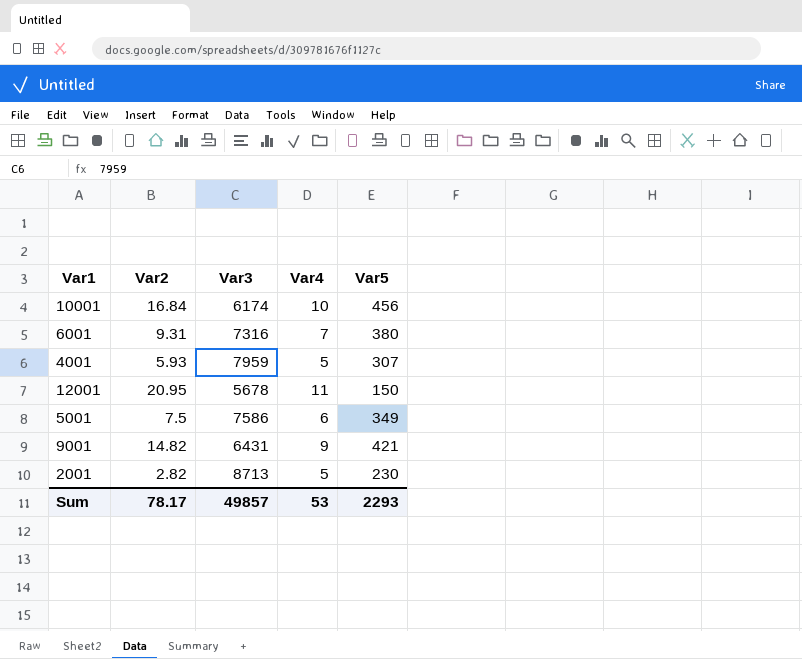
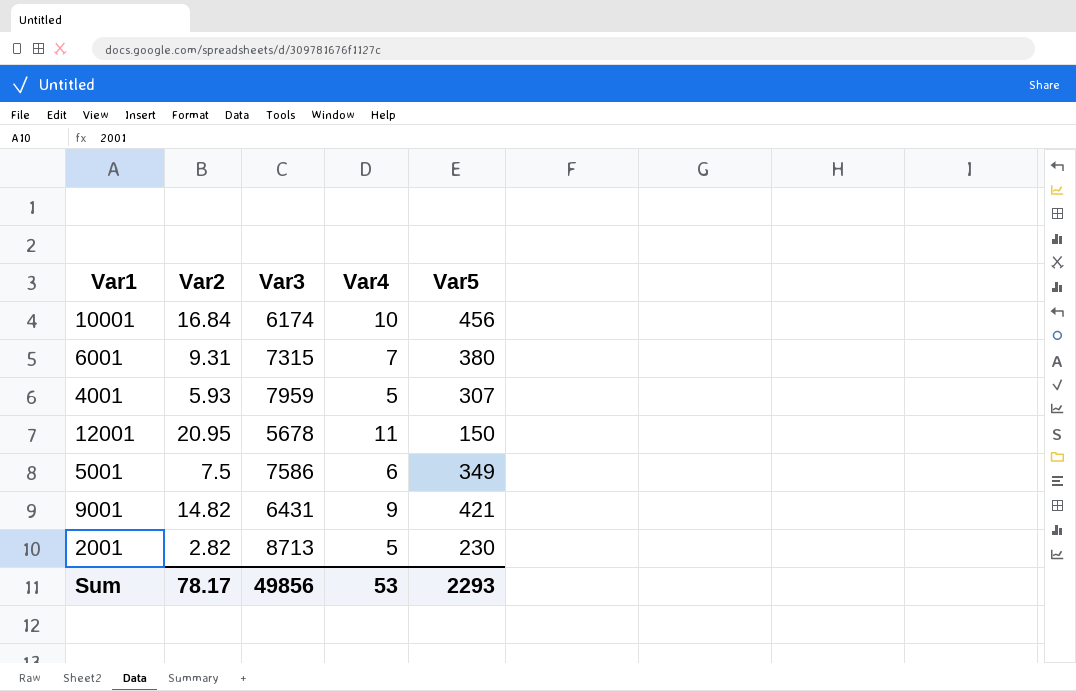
6001 | Var3: 7316 -> 7315
Sum | Var3: 49857 -> 49856

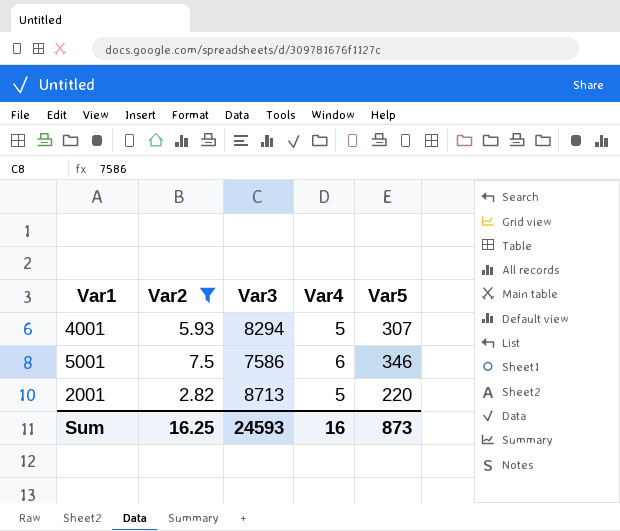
filter: none -> Var2 <= 7.5
4001 | Var3: 7959 -> 8294
5001 | Var5: 349 -> 346
2001 | Var5: 230 -> 220
Sum | Var2: 78.17 -> 16.25
Sum | Var3: 49856 -> 24593
Sum | Var4: 53 -> 16
Sum | Var5: 2293 -> 873

